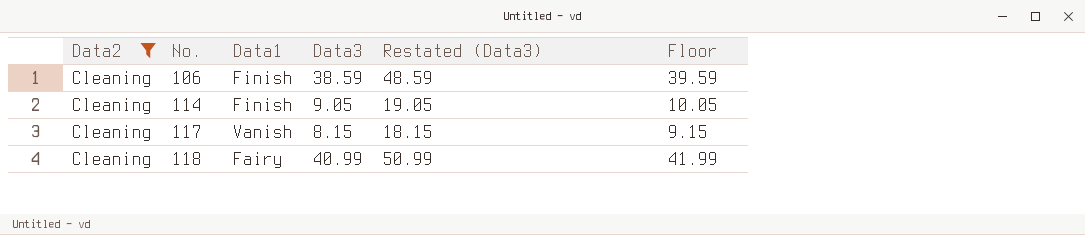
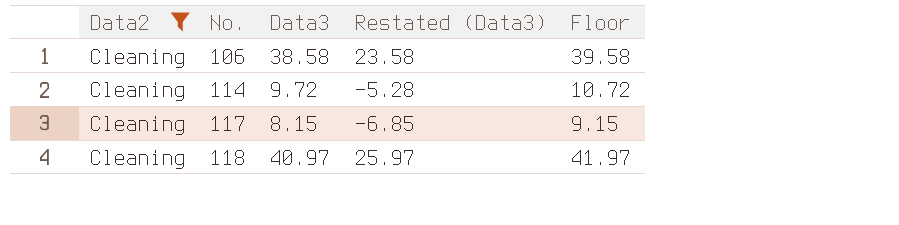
column Data1 | position: 3 -> none
column Restated (Data3) | formula: [Data3] + 10 -> [Data3] - 15
106 | Data3: 38.59 -> 38.58
106 | Floor: 39.59 -> 39.58
114 | Data3: 9.05 -> 9.72
114 | Floor: 10.05 -> 10.72
118 | Data3: 40.99 -> 40.97
118 | Floor: 41.99 -> 41.97

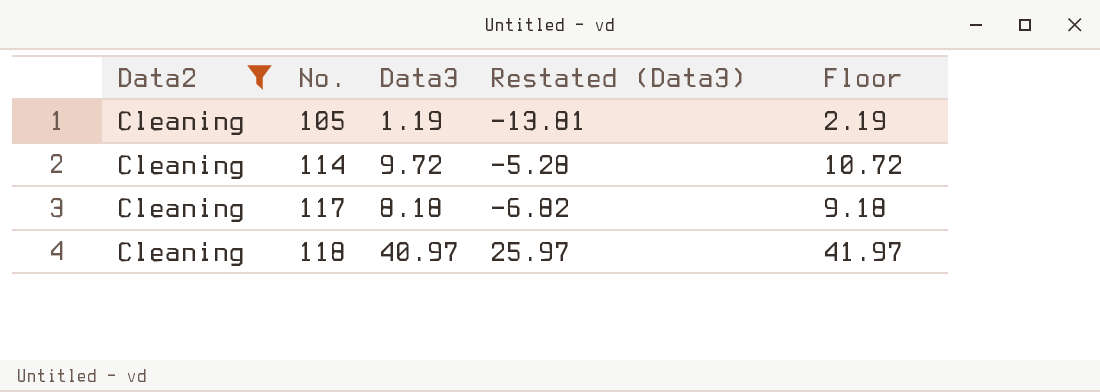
row 106: Cleaning | 38.58 | 23.58 | 39.58 -> none
row 105: none -> Cleaning | 1.19 | -13.81 | 2.19
117 | Data3: 8.15 -> 8.18
117 | Restated (Data3): -6.85 -> -6.82
117 | Floor: 9.15 -> 9.18

